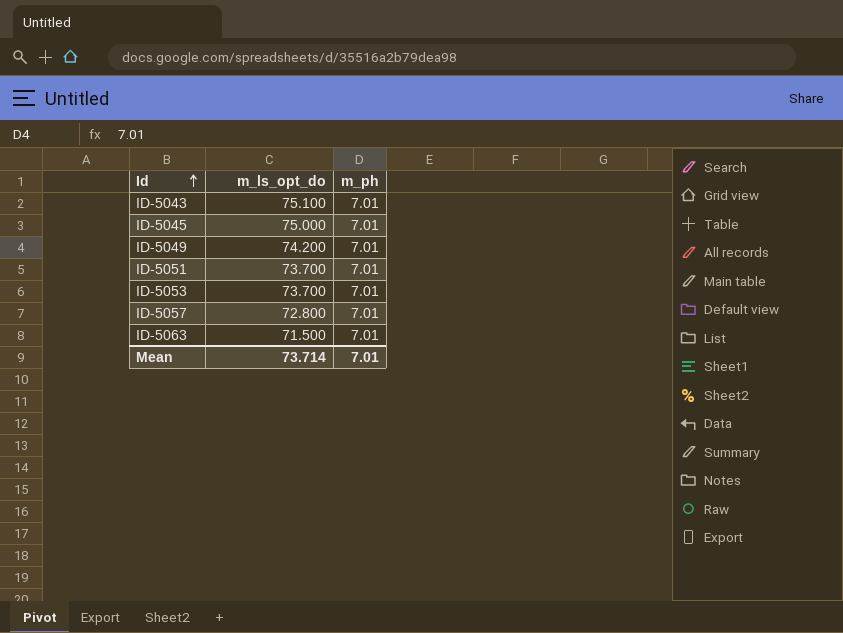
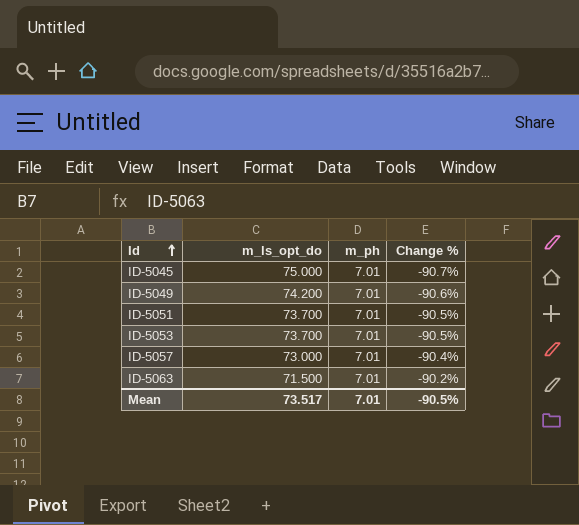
column Change % | formula: none -> ([m_ph] - [m_ls_opt_do]) / [m_ls_opt_do]
row ID-5043: 75.100 | 7.01 -> none
ID-5057 | m_ls_opt_do: 72.800 -> 73.000
Mean | m_ls_opt_do: 73.714 -> 73.517

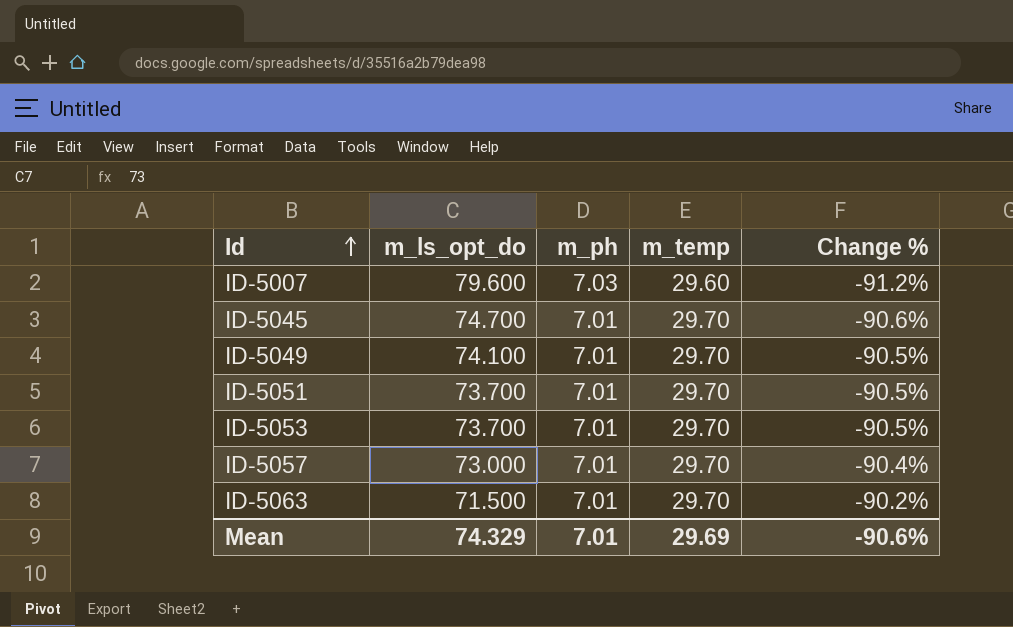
column m_temp | position: none -> 4
row ID-5007: none -> 79.600 | 7.03 | 29.60 | -91.2%
ID-5045 | m_ls_opt_do: 75.000 -> 74.700
ID-5045 | Change %: -90.7% -> -90.6%
ID-5049 | m_ls_opt_do: 74.200 -> 74.100
ID-5049 | Change %: -90.6% -> -90.5%
Mean | m_ls_opt_do: 73.517 -> 74.329
Mean | Change %: -90.5% -> -90.6%

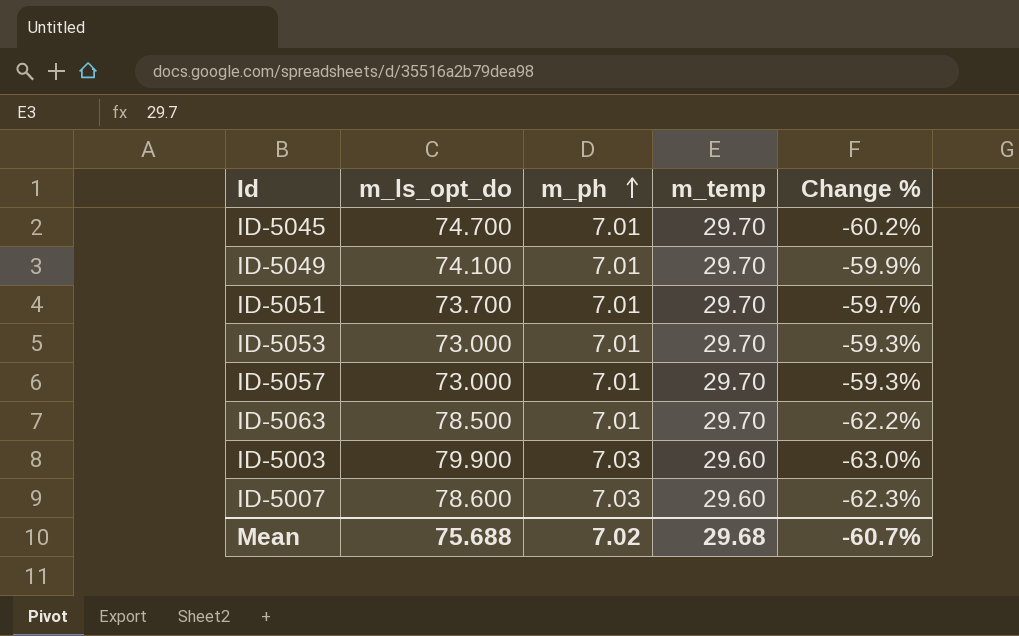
row order: Id ascending -> m_ph ascending
column Change % | formula: ([m_ph] - [m_ls_opt_do]) / [m_ls_opt_do] -> ([m_temp] - [m_ls_opt_do]) / [m_ls_opt_do]
ID-5053 | m_ls_opt_do: 73.700 -> 73.000
ID-5063 | m_ls_opt_do: 71.500 -> 78.500
row ID-5003: none -> 79.900 | 7.03 | 29.60 | -63.0%
ID-5007 | m_ls_opt_do: 79.600 -> 78.600
Mean | m_ls_opt_do: 74.329 -> 75.688
Mean | m_ph: 7.01 -> 7.02
Mean | m_temp: 29.69 -> 29.68
Mean | Change %: -90.6% -> -60.7%

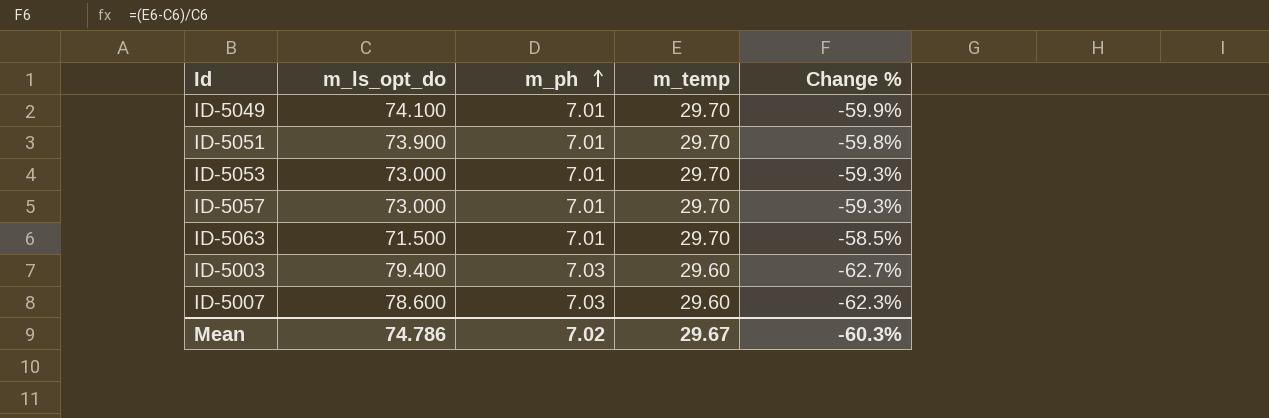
row ID-5045: 74.700 | 7.01 | 29.70 | -60.2% -> none
ID-5051 | m_ls_opt_do: 73.700 -> 73.900
ID-5051 | Change %: -59.7% -> -59.8%
ID-5063 | m_ls_opt_do: 78.500 -> 71.500
ID-5063 | Change %: -62.2% -> -58.5%
ID-5003 | m_ls_opt_do: 79.900 -> 79.400
ID-5003 | Change %: -63.0% -> -62.7%
Mean | m_ls_opt_do: 75.688 -> 74.786
Mean | m_temp: 29.68 -> 29.67
Mean | Change %: -60.7% -> -60.3%

